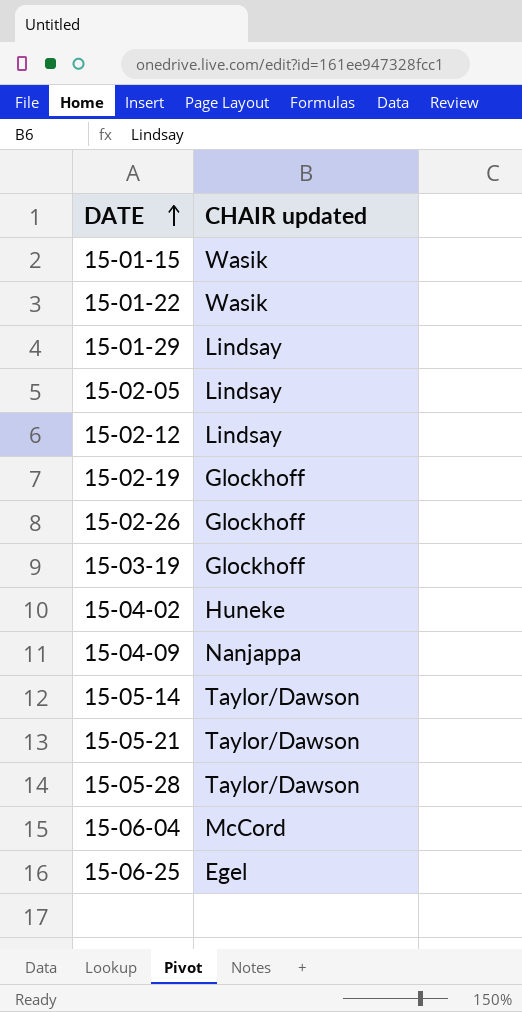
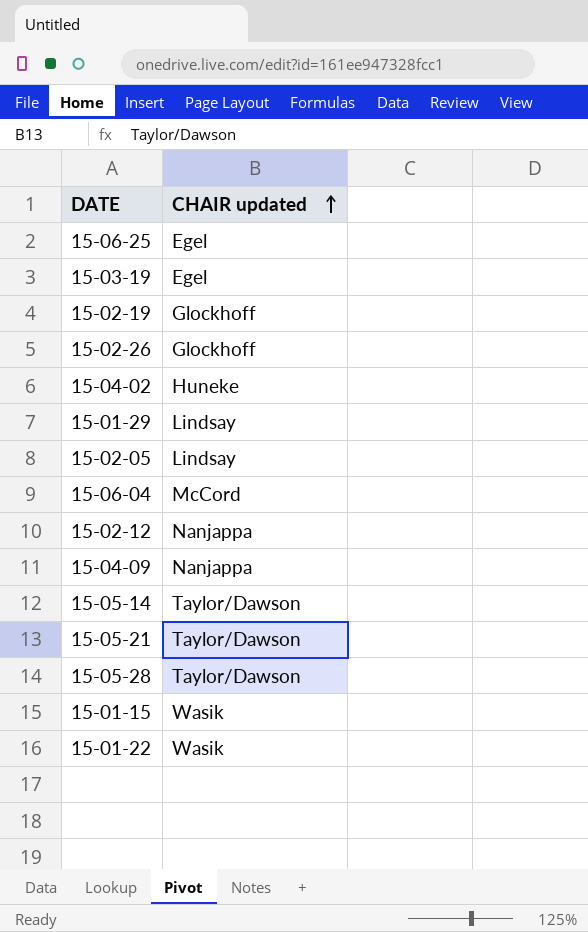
row order: DATE ascending -> CHAIR updated ascending
15-03-19 | CHAIR updated: Glockhoff -> Egel
15-02-12 | CHAIR updated: Lindsay -> Nanjappa

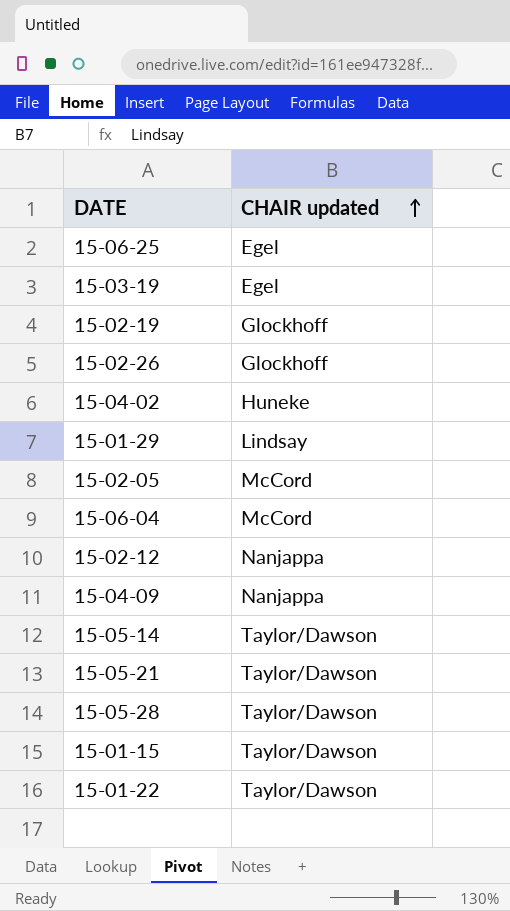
15-02-05 | CHAIR updated: Lindsay -> McCord
15-01-15 | CHAIR updated: Wasik -> Taylor/Dawson
15-01-22 | CHAIR updated: Wasik -> Taylor/Dawson

